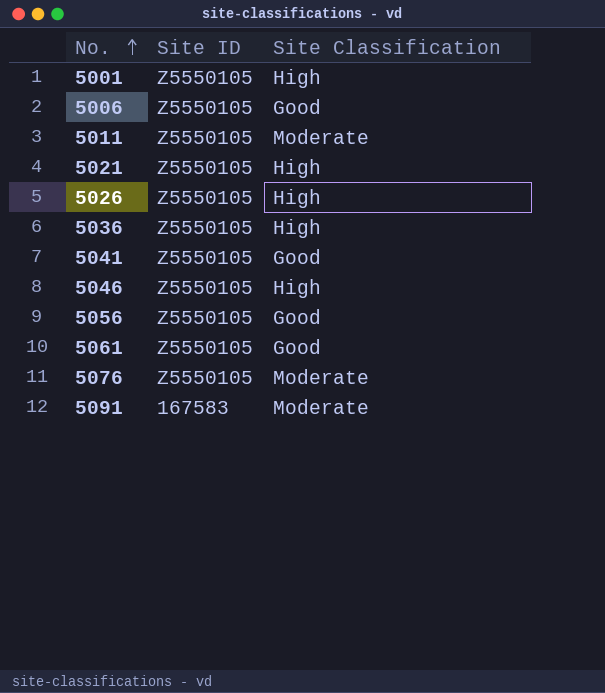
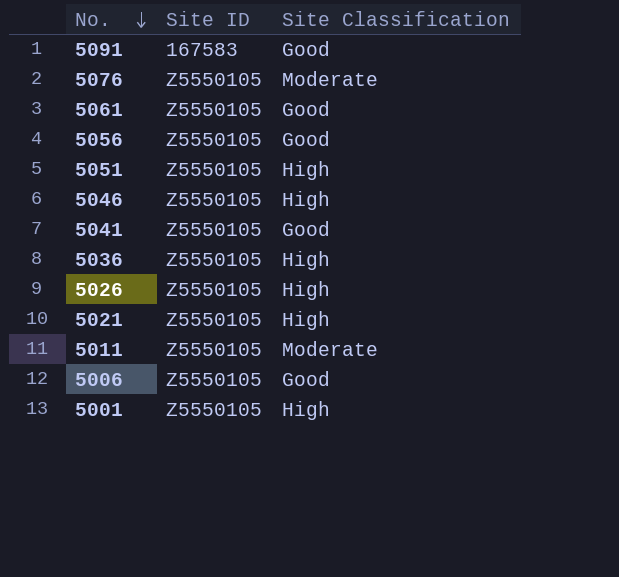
row order: No. ascending -> No. descending
5091 | Site Classification: Moderate -> Good
row 5051: none -> Z5550105 | High

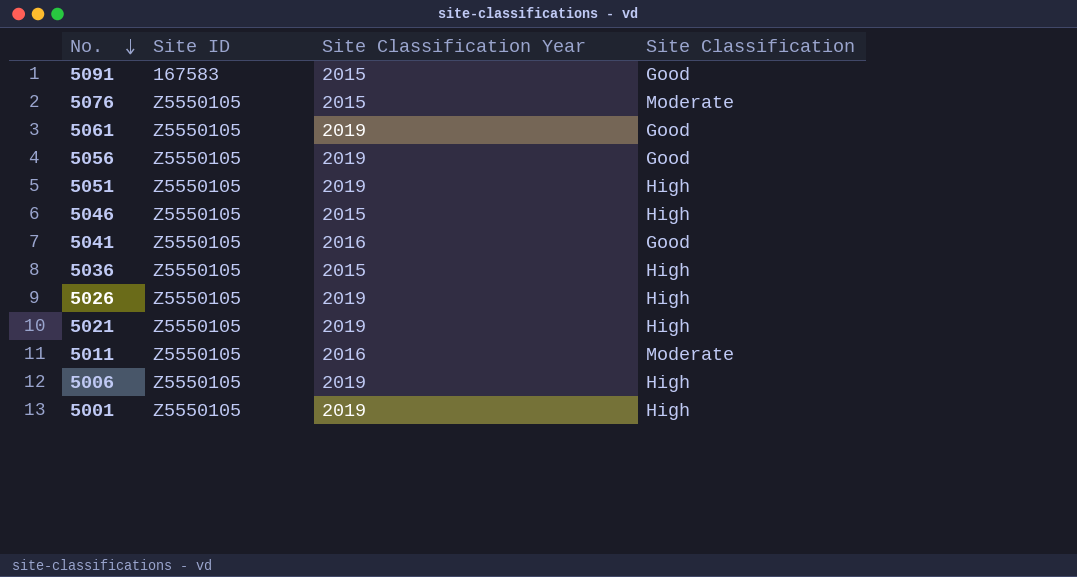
column Site Classification Year | position: none -> 3
5006 | Site Classification: Good -> High

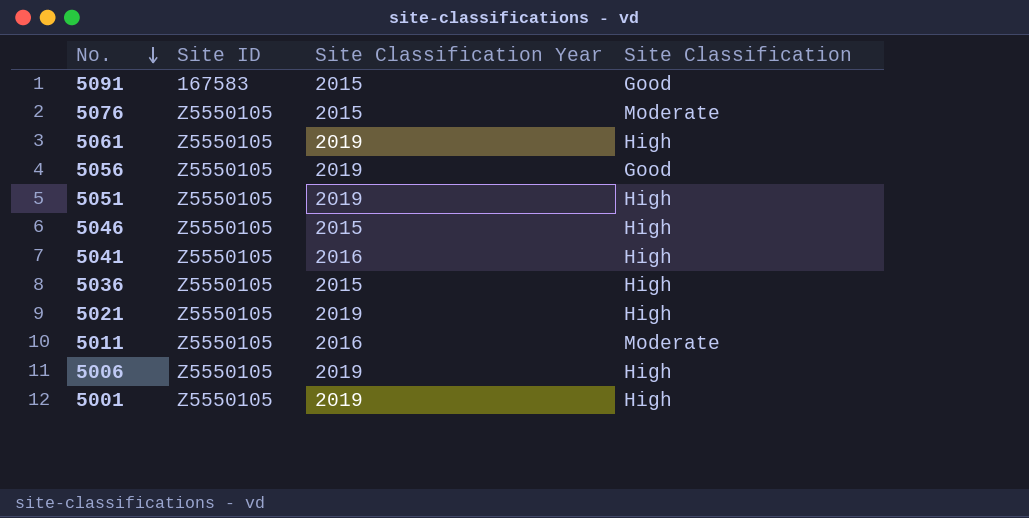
row 5026: Z5550105 | 2019 | High -> none
5061 | Site Classification: Good -> High
5041 | Site Classification: Good -> High

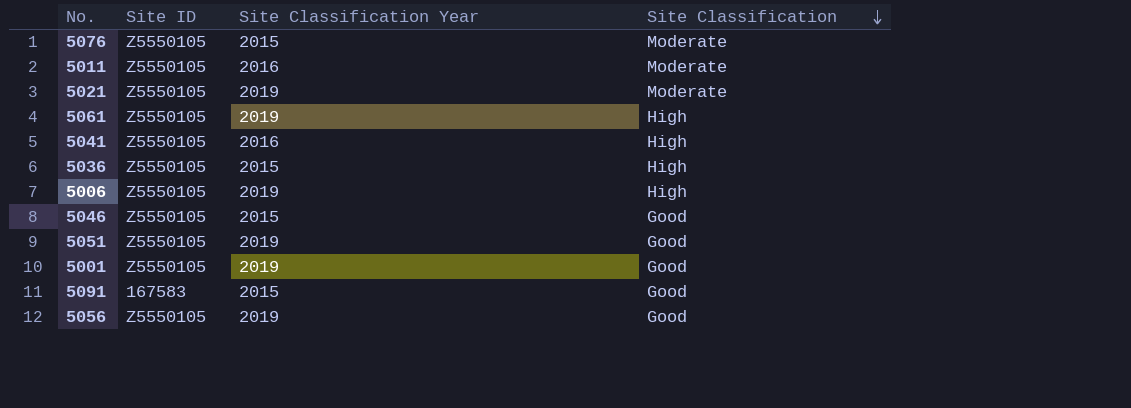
row order: No. descending -> Site Classification descending
5021 | Site Classification: High -> Moderate
5046 | Site Classification: High -> Good
5051 | Site Classification: High -> Good
5001 | Site Classification: High -> Good

